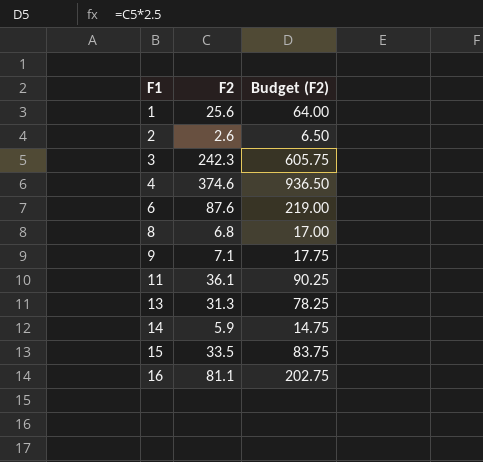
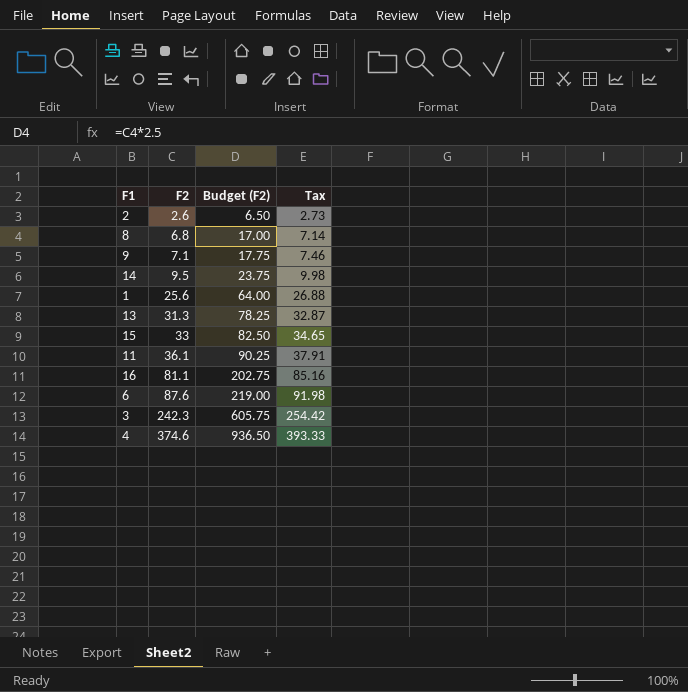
row order: F1 ascending -> F2 ascending
column Tax | formula: none -> [F2] * 1.05
14 | F2: 5.9 -> 9.5
14 | Budget (F2): 14.75 -> 23.75
15 | F2: 33.5 -> 33
15 | Budget (F2): 83.75 -> 82.50

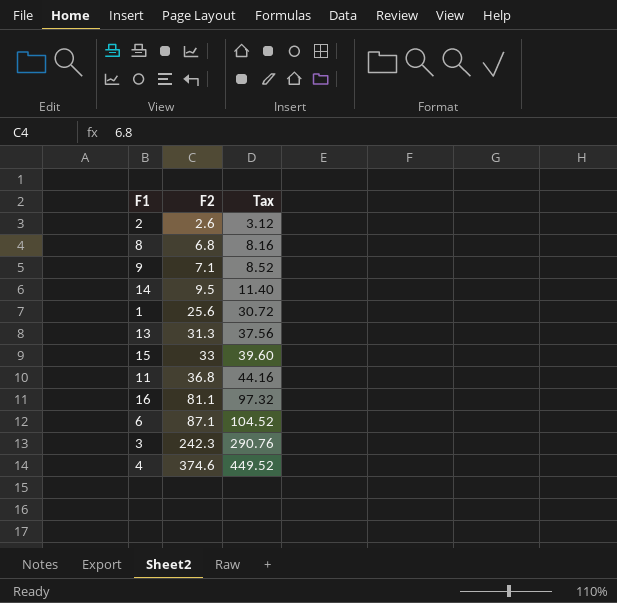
column Budget (F2) | formula: [F2] * 2.5 -> none
column Tax | formula: [F2] * 1.05 -> [F2] * 1.2
11 | F2: 36.1 -> 36.8
6 | F2: 87.6 -> 87.1

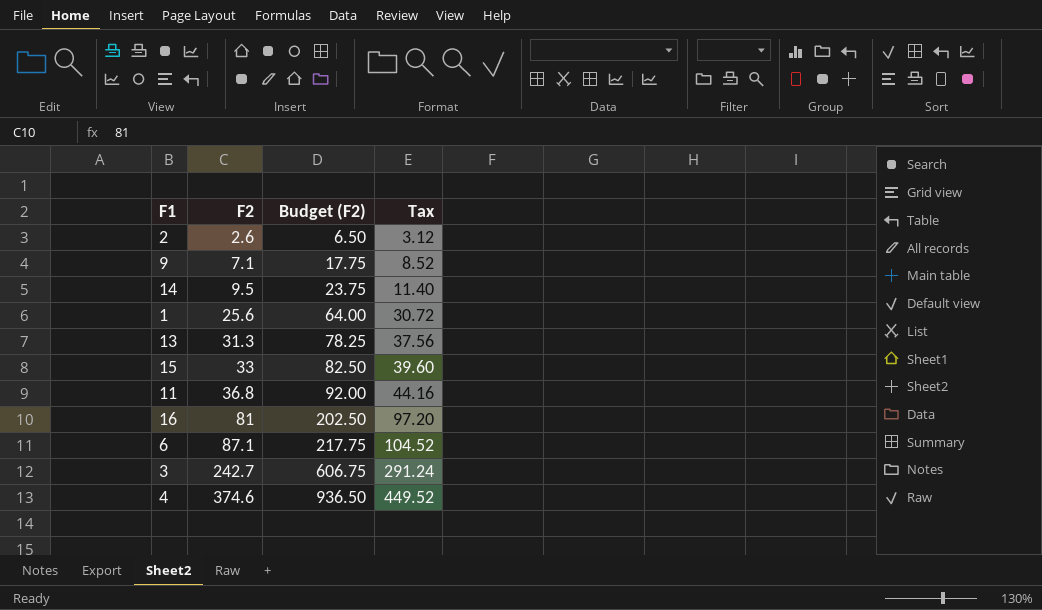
column Budget (F2) | formula: none -> [F2] * 2.5
row 8: 6.8 | 8.16 -> none
16 | F2: 81.1 -> 81
16 | Tax: 97.32 -> 97.20
3 | F2: 242.3 -> 242.7
3 | Tax: 290.76 -> 291.24

